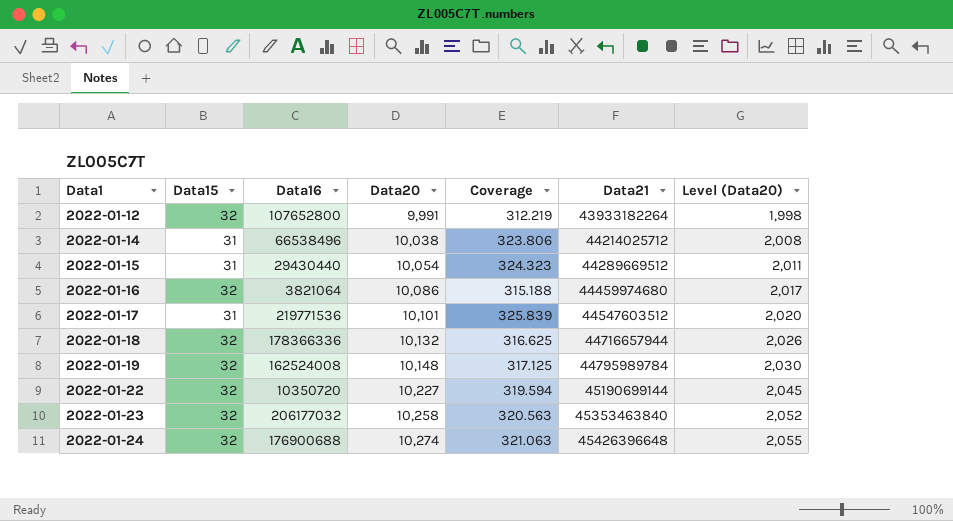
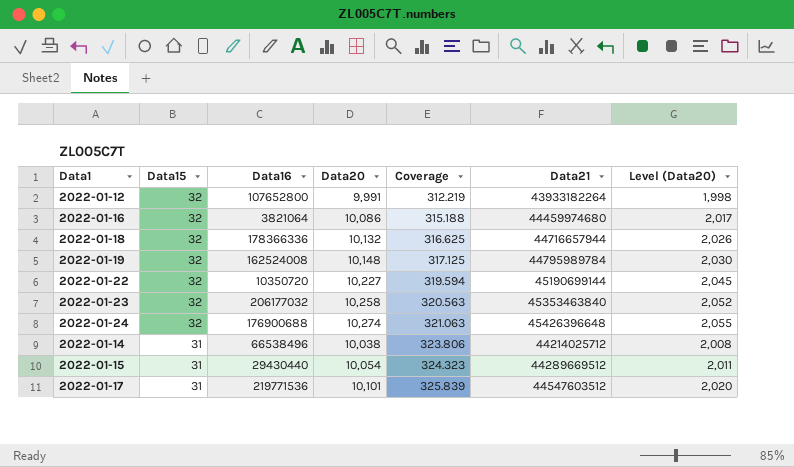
row order: Data1 ascending -> Data15 descending

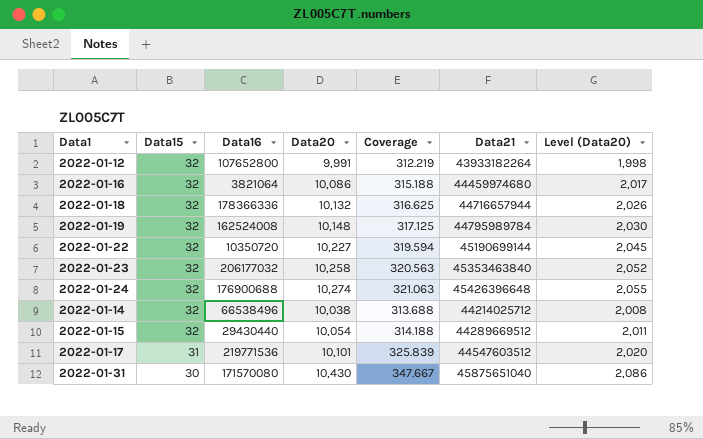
2022-01-14 | Data15: 31 -> 32
2022-01-14 | Coverage: 323.806 -> 313.688
2022-01-15 | Data15: 31 -> 32
2022-01-15 | Coverage: 324.323 -> 314.188
row 2022-01-31: none -> 30 | 171570080 | 10,430 | 347.667 | 45875651040 | 2,086

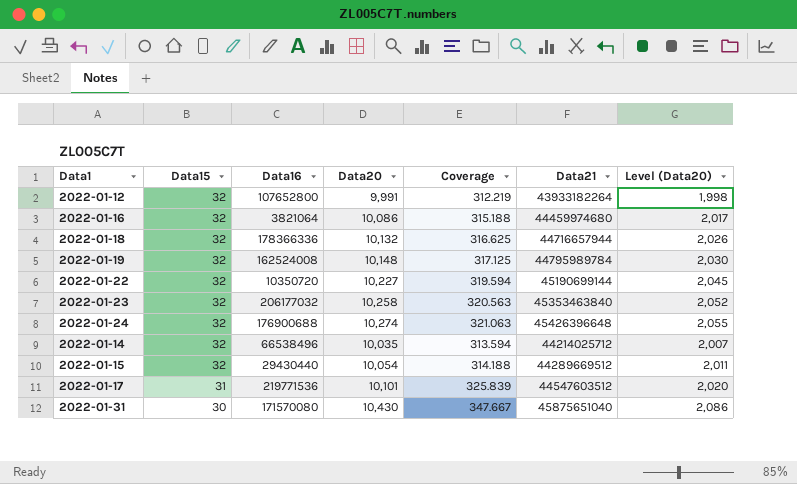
2022-01-14 | Data20: 10,038 -> 10,035
2022-01-14 | Coverage: 313.688 -> 313.594
2022-01-14 | Level (Data20): 2,008 -> 2,007

